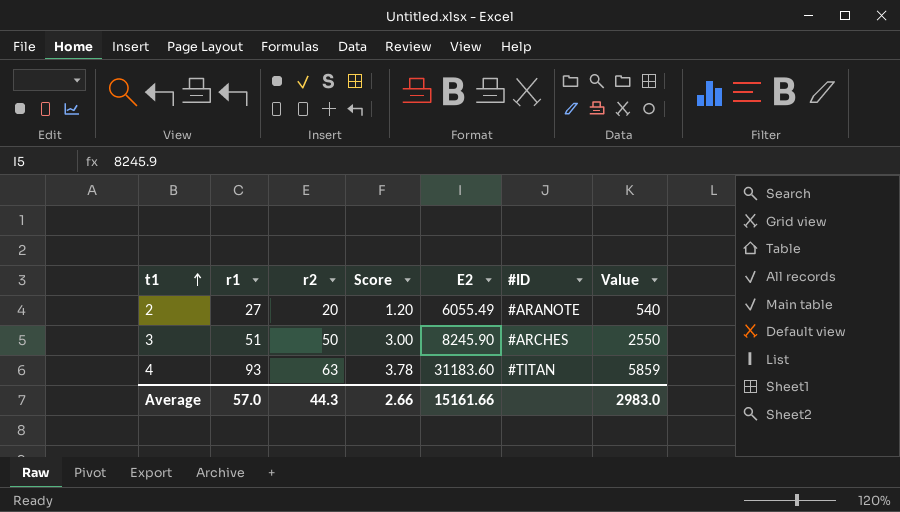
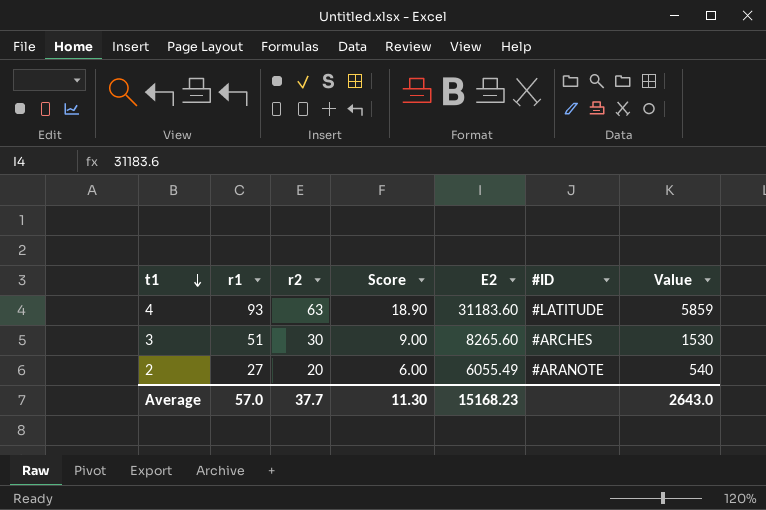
row order: t1 ascending -> t1 descending
column Score | formula: [r2] * 0.06 -> [r2] * 0.3
4 | #ID: #TITAN -> #LATITUDE
3 | r2: 50 -> 30
3 | E2: 8245.90 -> 8265.60
3 | Value: 2550 -> 1530
Average | r2: 44.3 -> 37.7
Average | Score: 2.66 -> 11.30
Average | E2: 15161.66 -> 15168.23
Average | Value: 2983.0 -> 2643.0

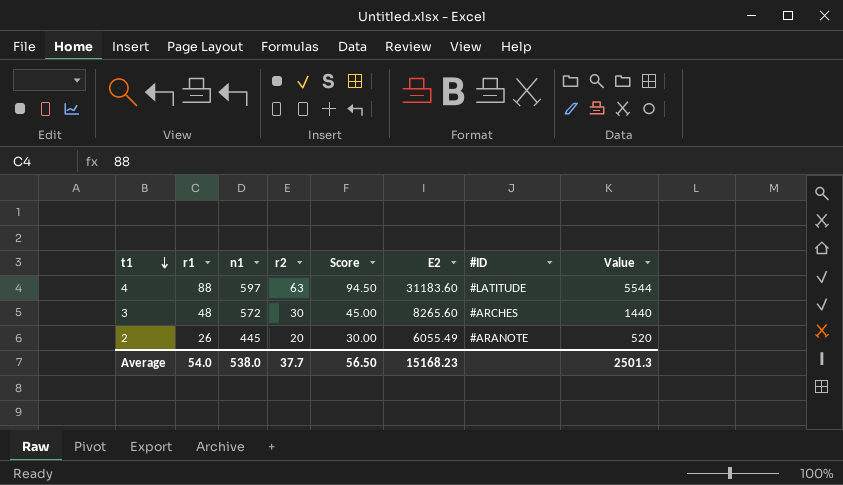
column n1 | position: none -> 3
column Score | formula: [r2] * 0.3 -> [r2] * 1.5
4 | r1: 93 -> 88
4 | Value: 5859 -> 5544
3 | r1: 51 -> 48
3 | Value: 1530 -> 1440
2 | r1: 27 -> 26
2 | Value: 540 -> 520
Average | r1: 57.0 -> 54.0
Average | Score: 11.30 -> 56.50
Average | Value: 2643.0 -> 2501.3

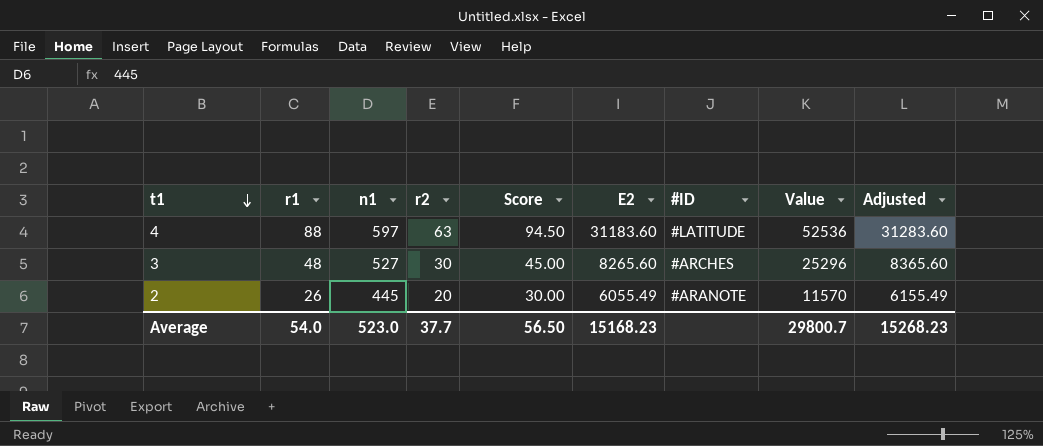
column Value | formula: [r1] * [r2] -> [r1] * [n1]
column Adjusted | formula: none -> [E2] + 100
3 | n1: 572 -> 527
Average | n1: 538.0 -> 523.0
Average | Value: 2501.3 -> 29800.7

